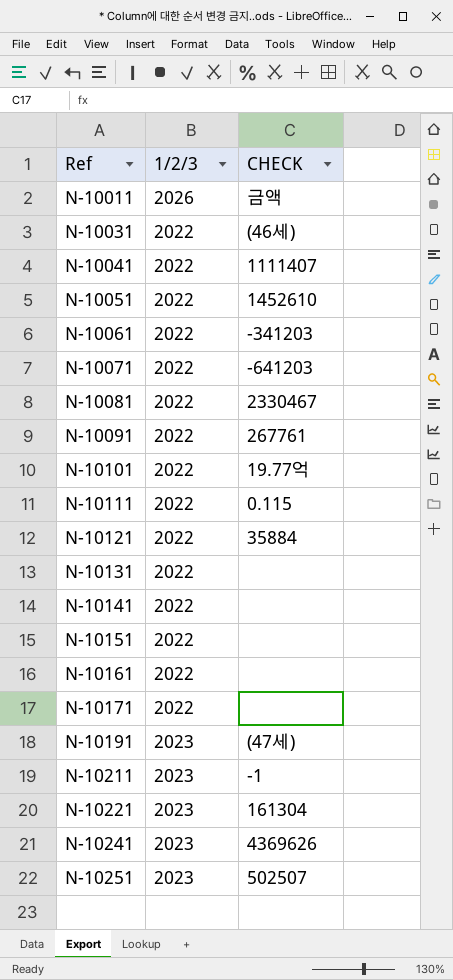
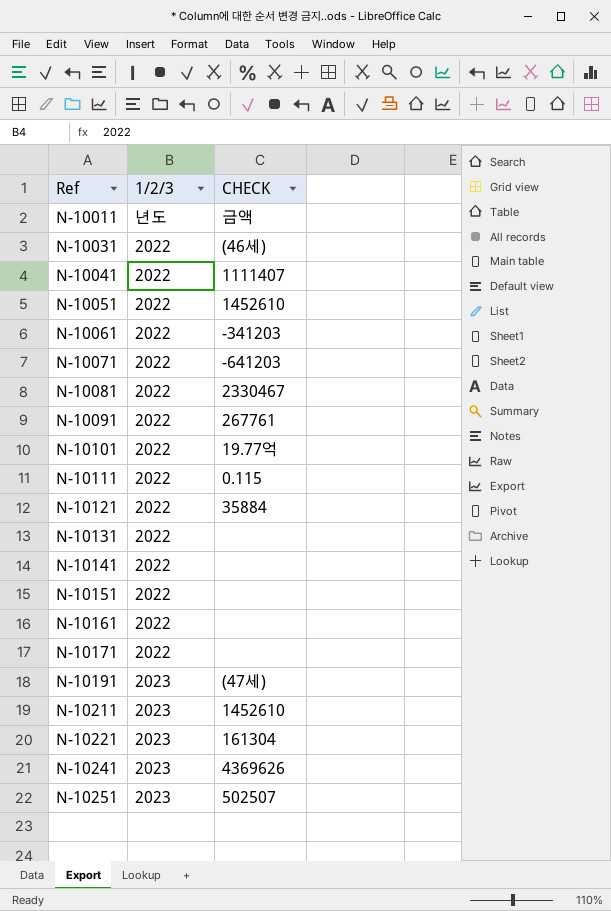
N-10011 | 1/2/3: 2026 -> 년도
N-10211 | CHECK: -1 -> 1452610

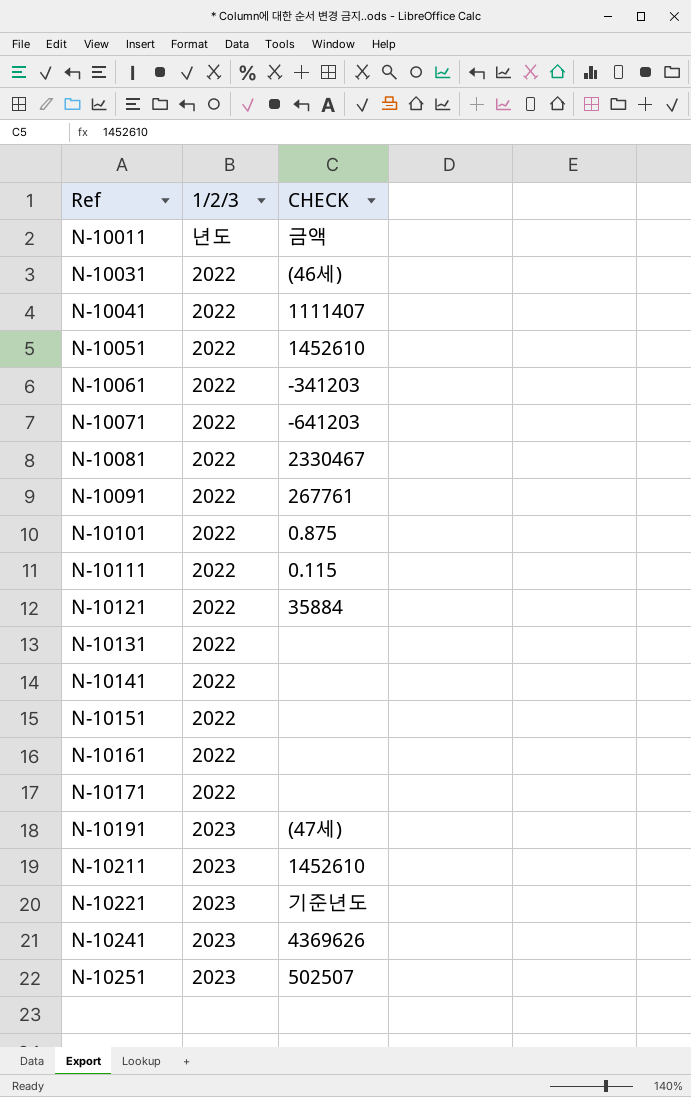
N-10101 | CHECK: 19.77억 -> 0.875
N-10221 | CHECK: 161304 -> 기준년도

